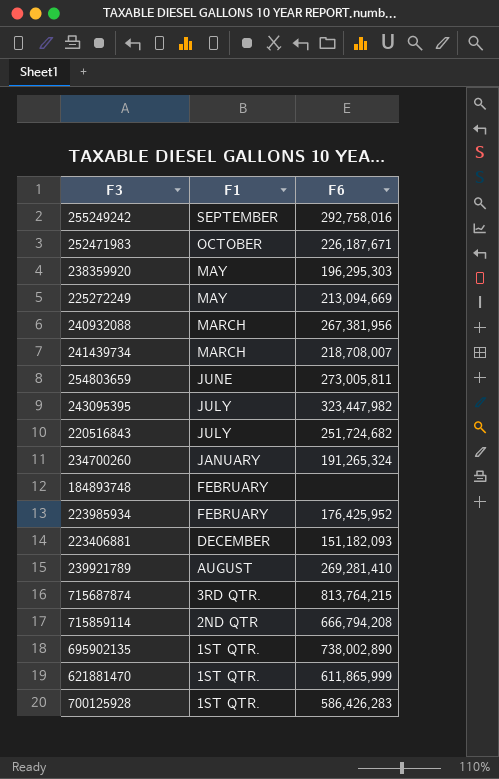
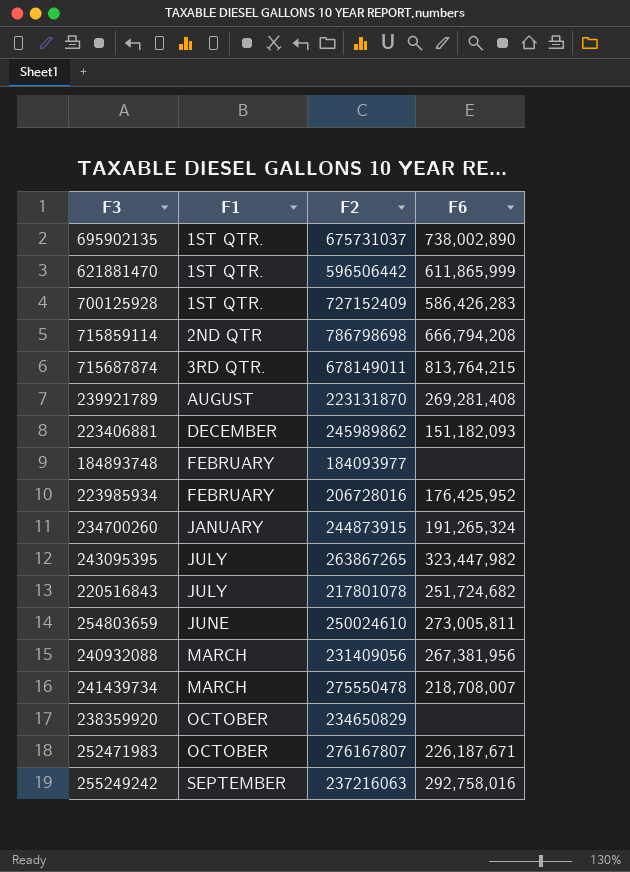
row order: F1 descending -> F1 ascending
column F2 | position: none -> 3
row 225272249: MAY | 213,094,669 -> none
239921789 | F6: 269,281,410 -> 269,281,408
238359920 | F1: MAY -> OCTOBER
238359920 | F6: 196,295,303 -> none

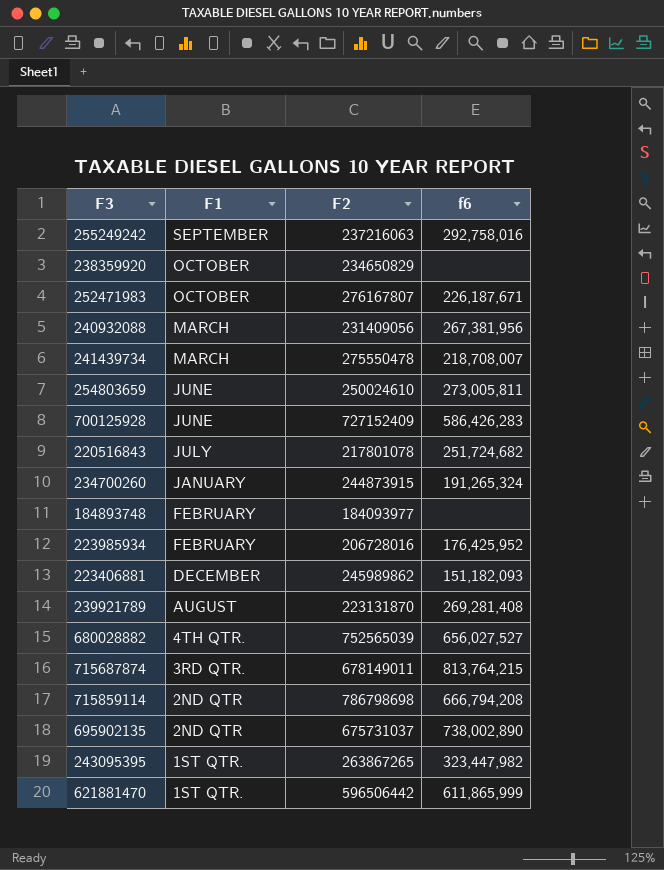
row order: F1 ascending -> F1 descending
column name: F6 -> f6
700125928 | F1: 1ST QTR. -> JUNE
row 680028882: none -> 4TH QTR. | 752565039 | 656,027,527
695902135 | F1: 1ST QTR. -> 2ND QTR
243095395 | F1: JULY -> 1ST QTR.

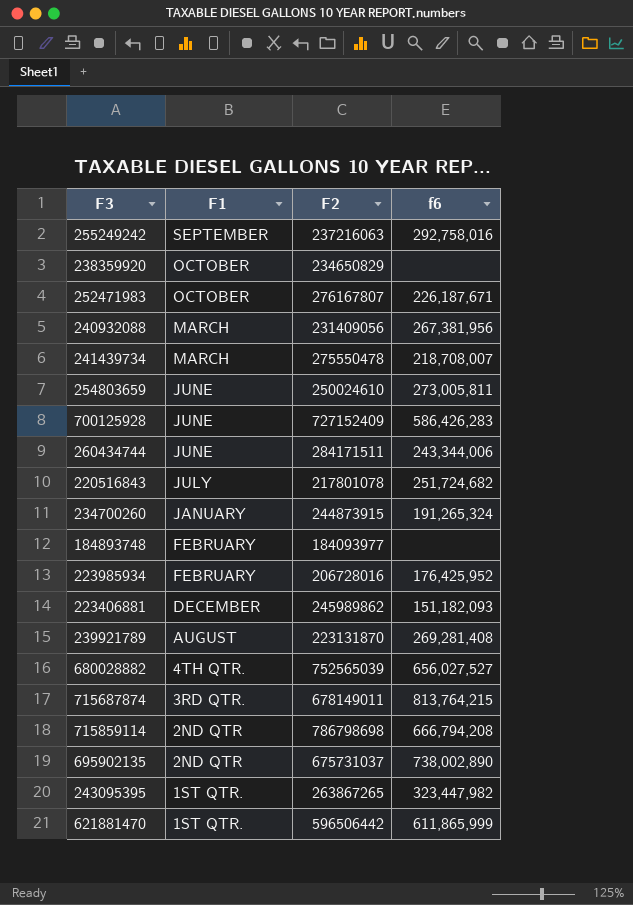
row 260434744: none -> JUNE | 284171511 | 243,344,006

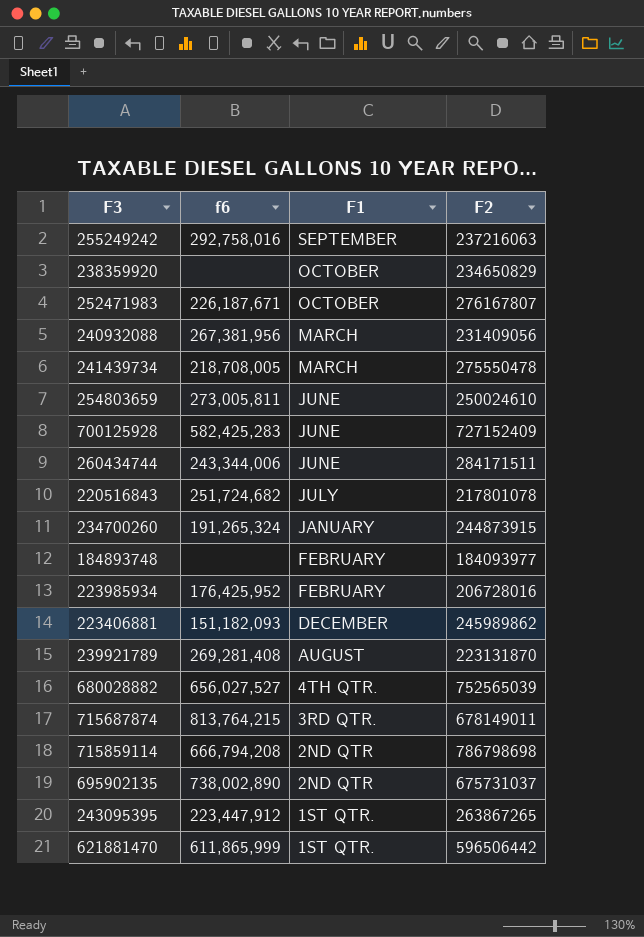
column f6 | position: 4 -> 2
241439734 | f6: 218,708,007 -> 218,708,005
700125928 | f6: 586,426,283 -> 582,425,283
243095395 | f6: 323,447,982 -> 223,447,912

